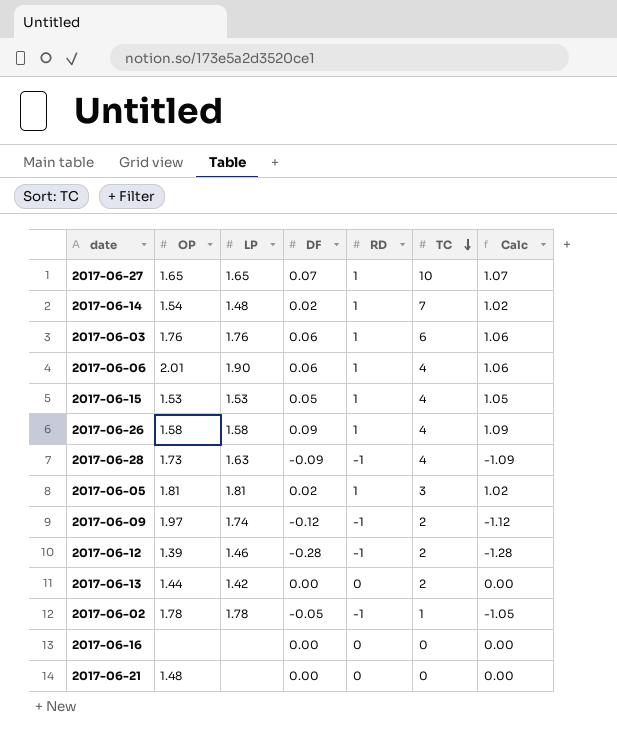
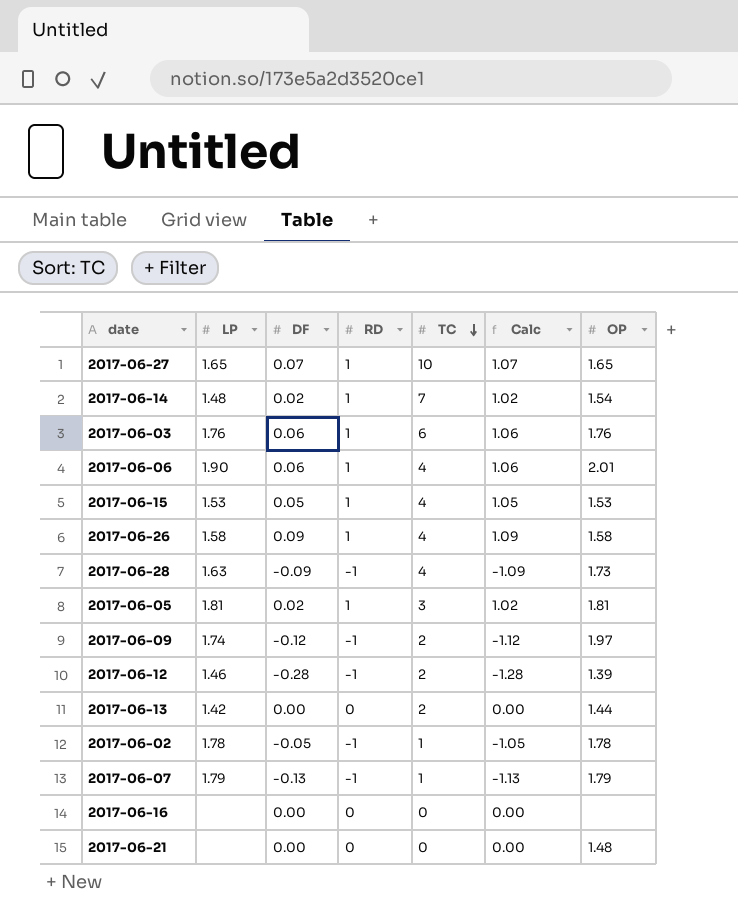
column OP | position: 2 -> 7
row 2017-06-07: none -> 1.79 | -0.13 | -1 | 1 | -1.13 | 1.79

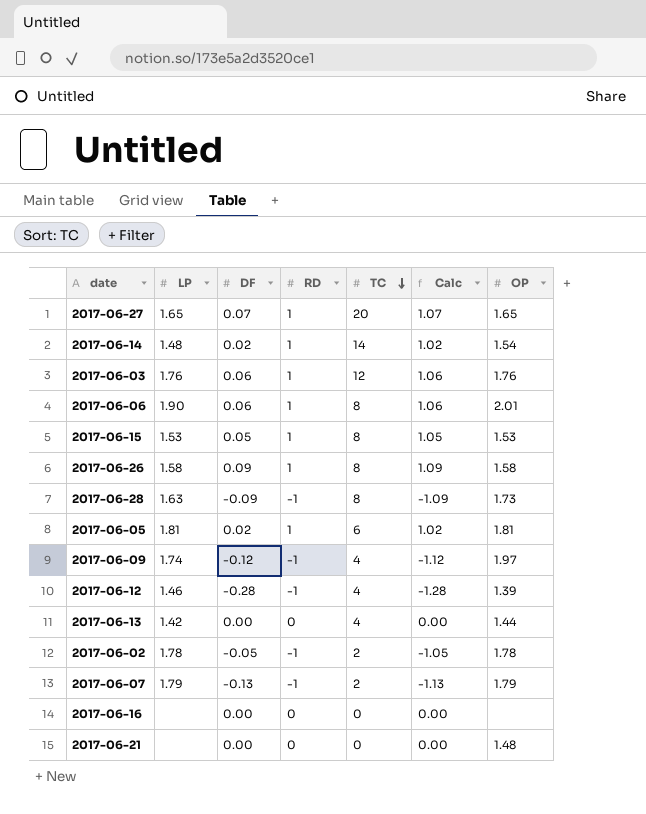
2017-06-27 | TC: 10 -> 20
2017-06-14 | TC: 7 -> 14
2017-06-03 | TC: 6 -> 12
2017-06-06 | TC: 4 -> 8
2017-06-15 | TC: 4 -> 8
2017-06-26 | TC: 4 -> 8
2017-06-28 | TC: 4 -> 8
2017-06-05 | TC: 3 -> 6
2017-06-09 | TC: 2 -> 4
2017-06-12 | TC: 2 -> 4
2017-06-13 | TC: 2 -> 4
2017-06-02 | TC: 1 -> 2
2017-06-07 | TC: 1 -> 2

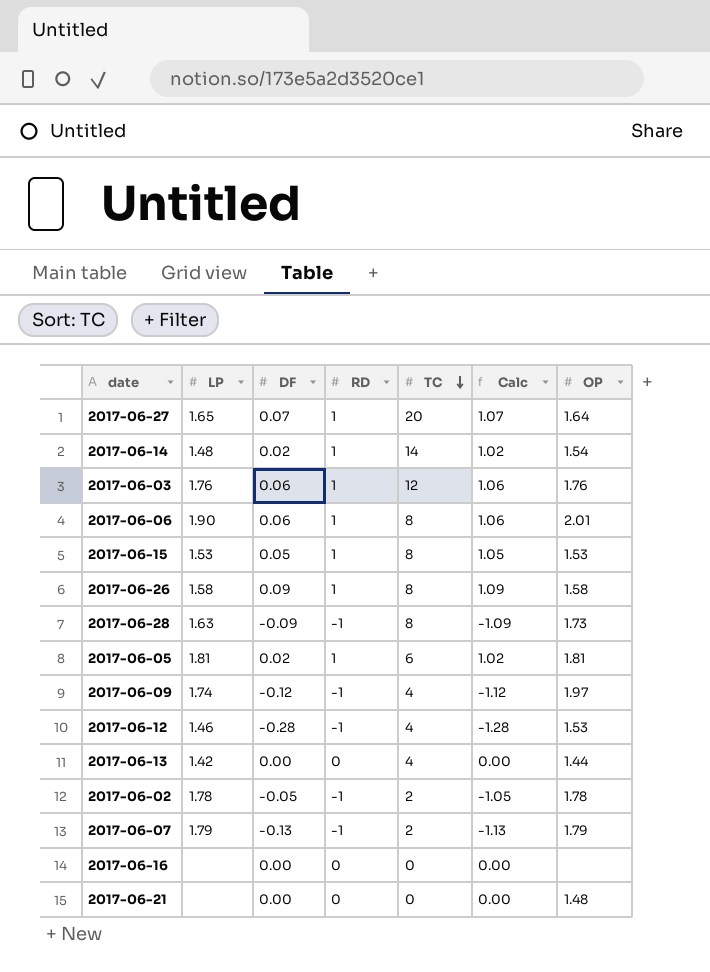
2017-06-27 | OP: 1.65 -> 1.64
2017-06-12 | OP: 1.39 -> 1.53

